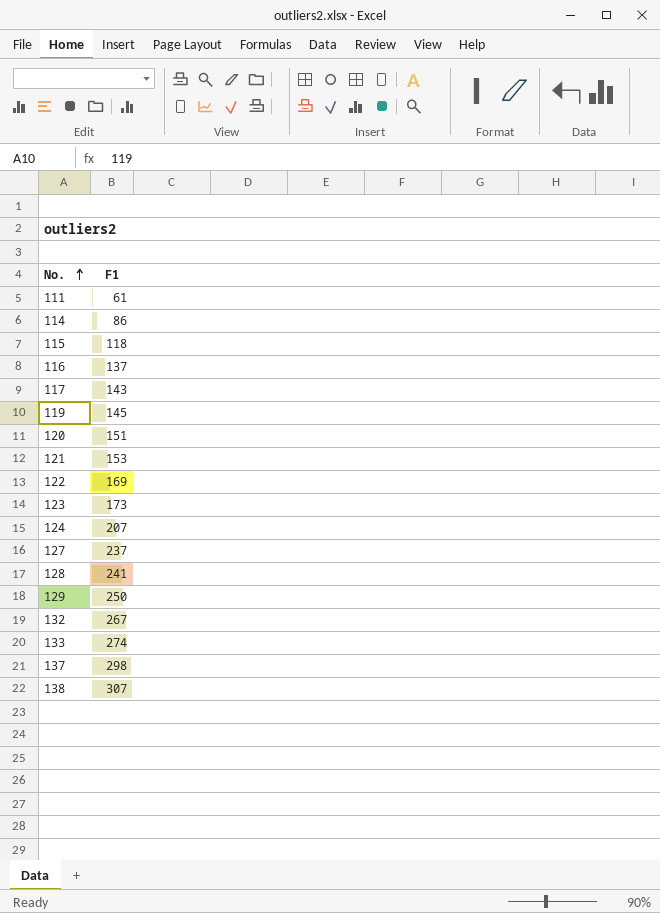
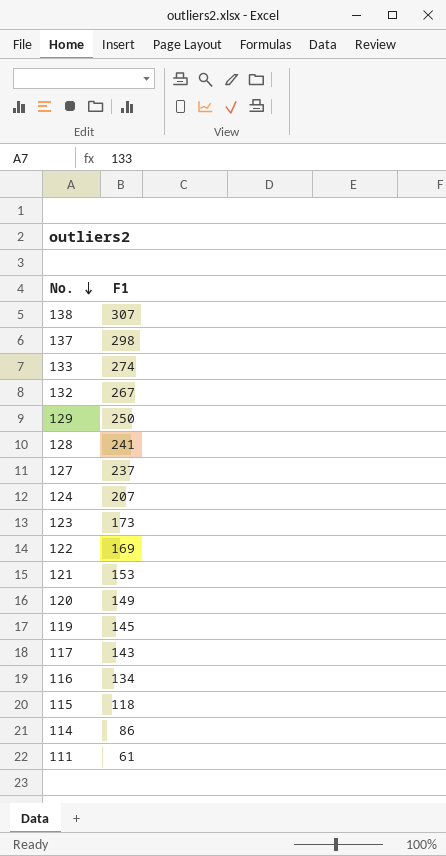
row order: No. ascending -> No. descending
120 | F1: 151 -> 149
116 | F1: 137 -> 134

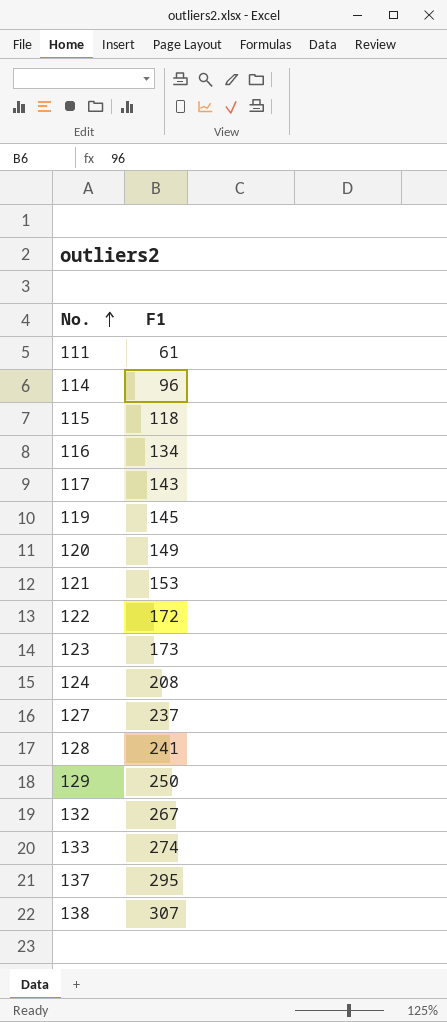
row order: No. descending -> No. ascending
114 | F1: 86 -> 96
122 | F1: 169 -> 172
124 | F1: 207 -> 208
137 | F1: 298 -> 295

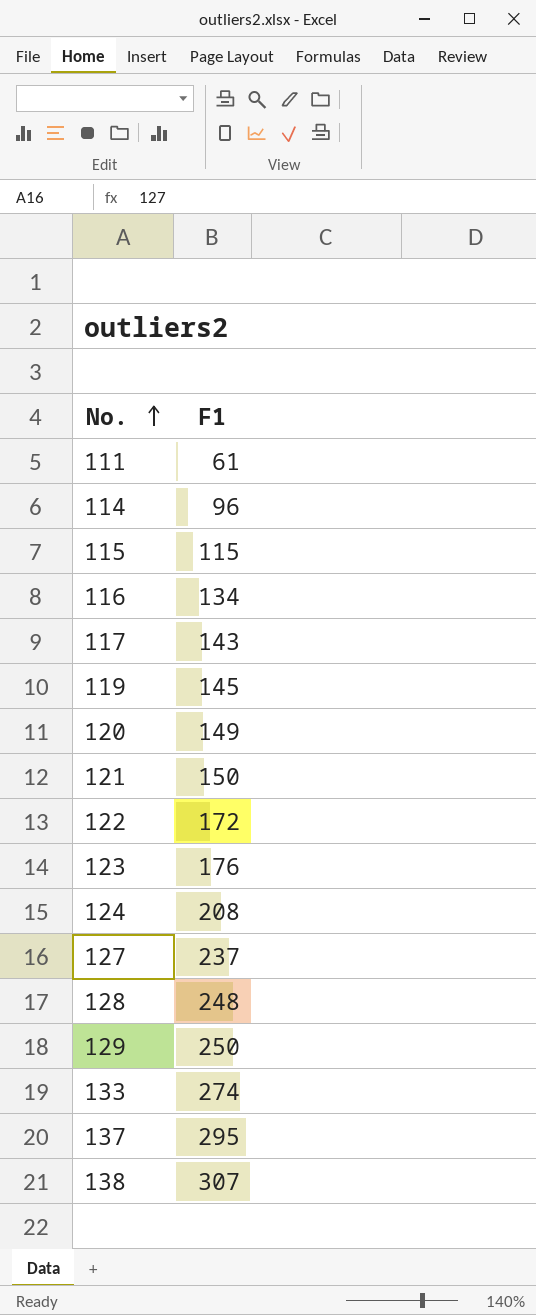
row 132: 267 -> none
115 | F1: 118 -> 115
121 | F1: 153 -> 150
123 | F1: 173 -> 176
128 | F1: 241 -> 248

